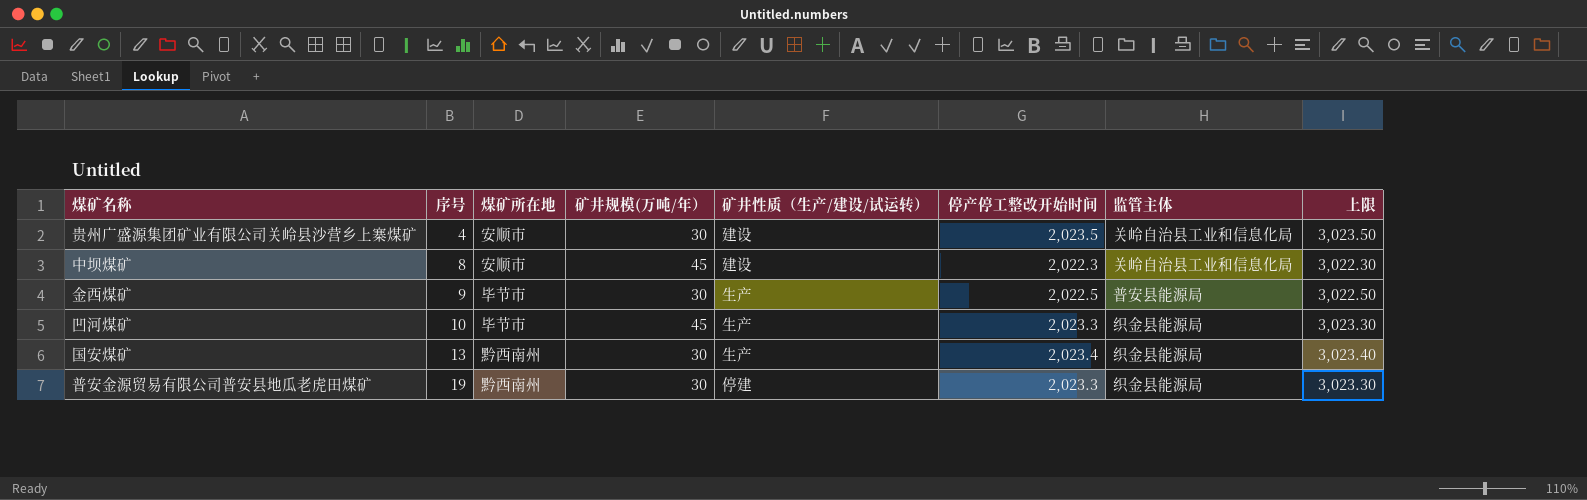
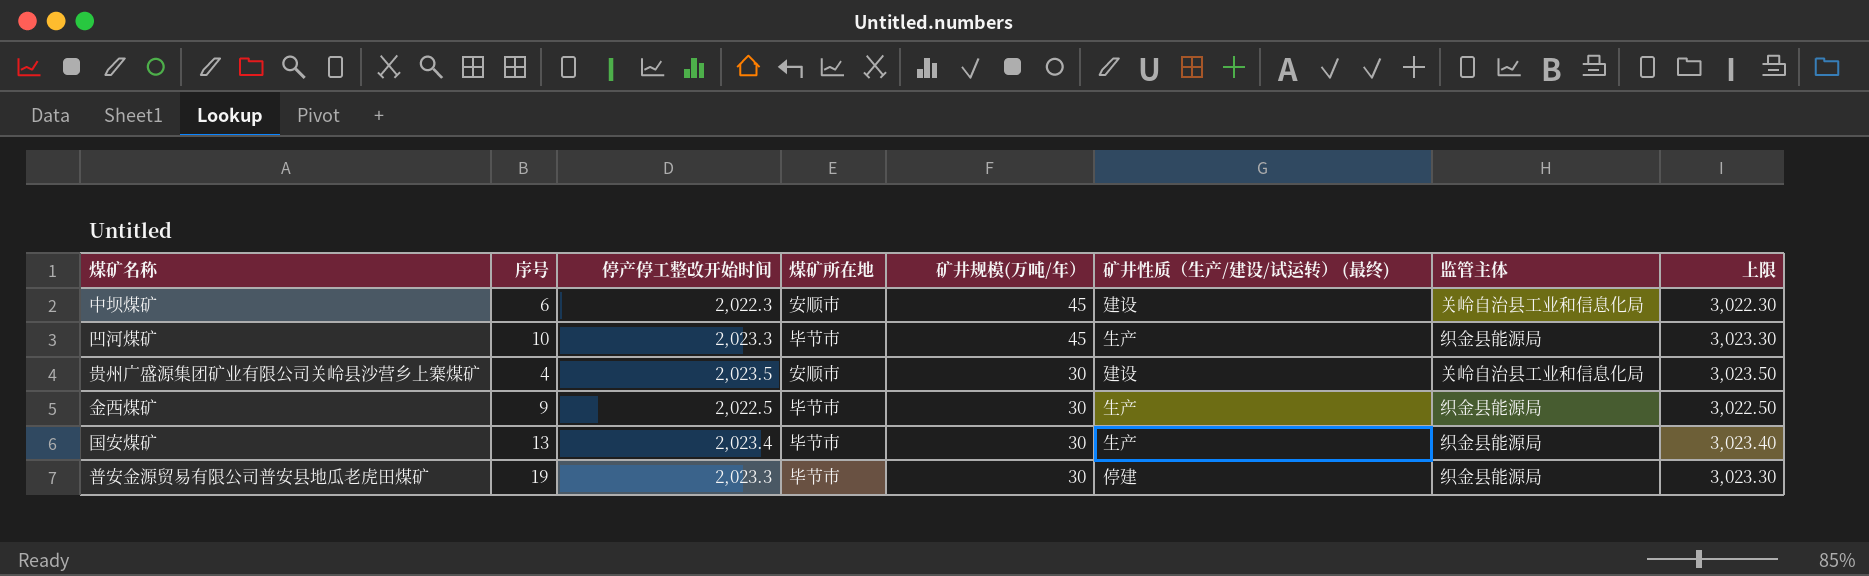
row order: 序号 ascending -> 矿井规模(万吨/年） descending
column 停产停工整改开始时间 | position: 6 -> 3
column name: 矿井性质（生产/建设/试运转） -> 矿井性质（生产/建设/试运转） (最终)
中坝煤矿 | 序号: 8 -> 6
金西煤矿 | 监管主体: 普安县能源局 -> 织金县能源局
国安煤矿 | 煤矿所在地: 黔西南州 -> 毕节市
普安金源贸易有限公司普安县地瓜老虎田煤矿 | 煤矿所在地: 黔西南州 -> 毕节市

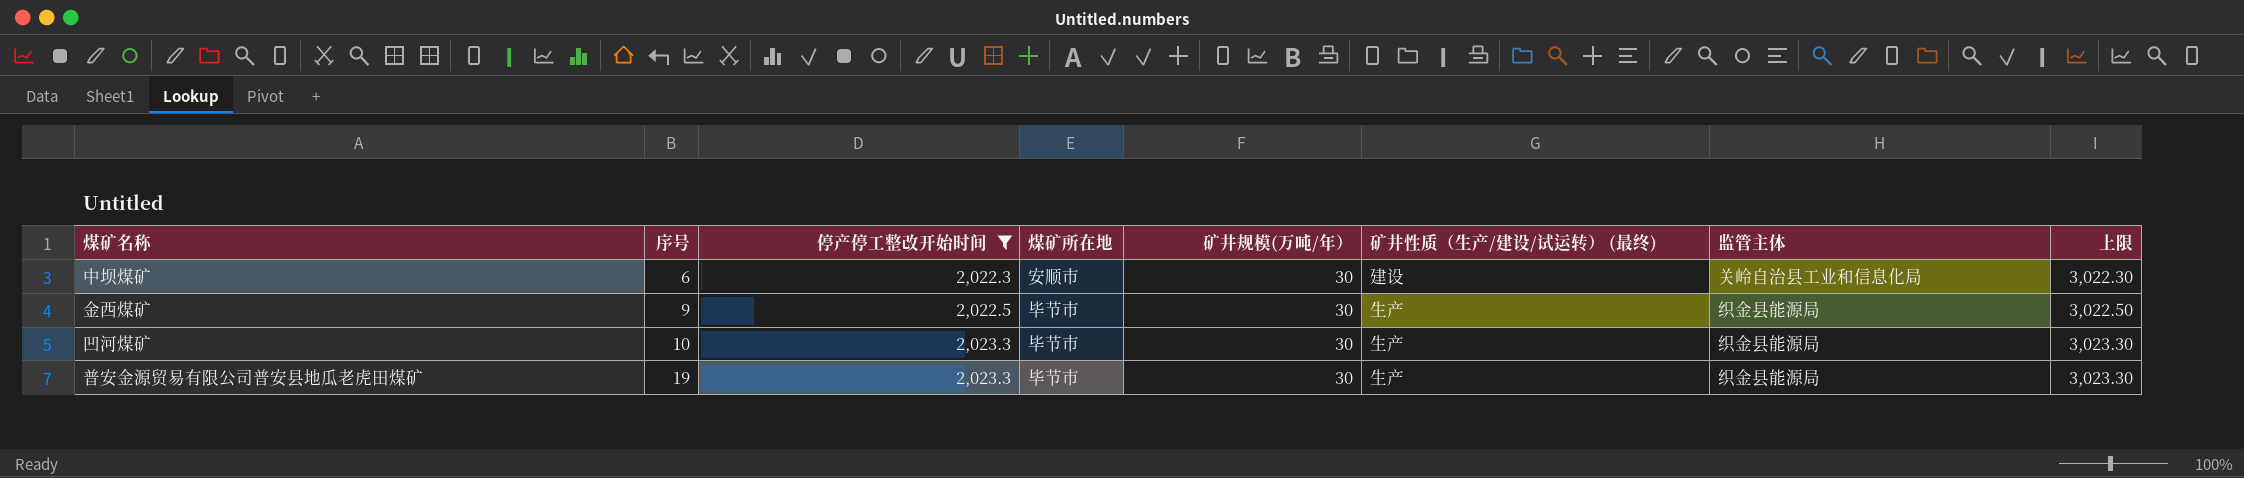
filter: none -> 停产停工整改开始时间 <= 2,023.3
row order: 矿井规模(万吨/年） descending -> 序号 ascending
中坝煤矿 | 矿井规模(万吨/年）: 45 -> 30
凹河煤矿 | 矿井规模(万吨/年）: 45 -> 30
普安金源贸易有限公司普安县地瓜老虎田煤矿 | 矿井性质（生产/建设/试运转） (最终): 停建 -> 生产

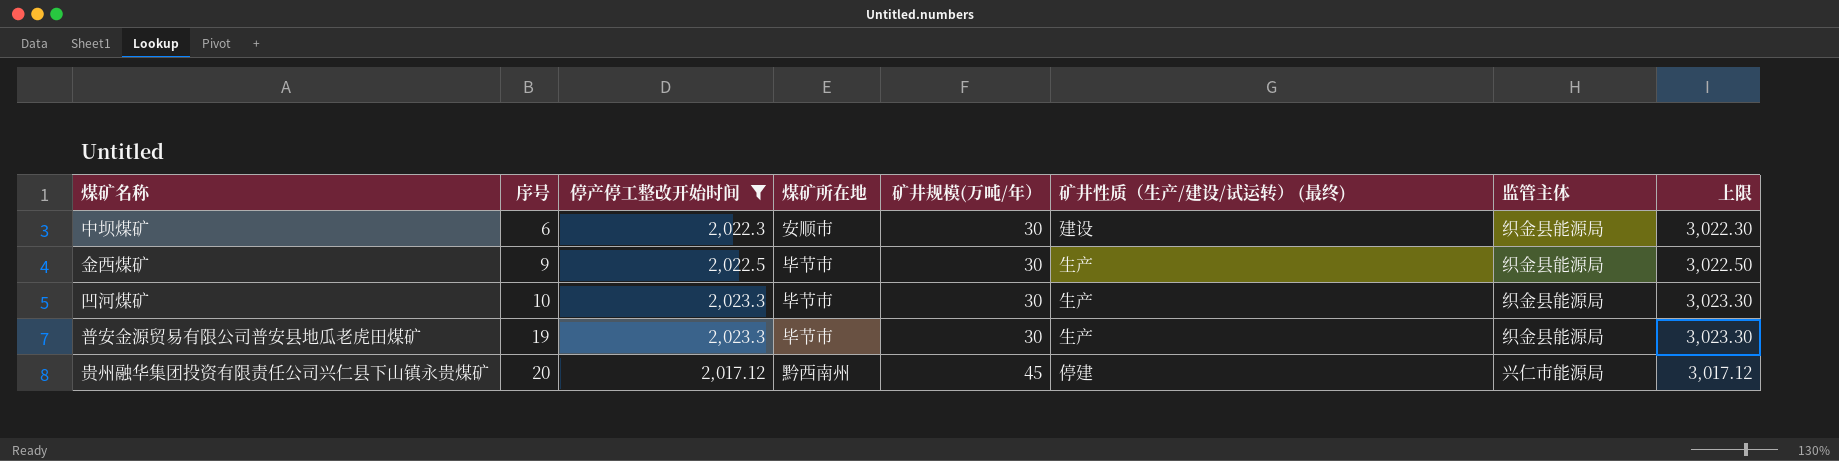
中坝煤矿 | 监管主体: 关岭自治县工业和信息化局 -> 织金县能源局
row 贵州融华集团投资有限责任公司兴仁县下山镇永贵煤矿: none -> 20 | 2,017.12 | 黔西南州 | 45 | 停建 | 兴仁市能源局 | 3,017.12

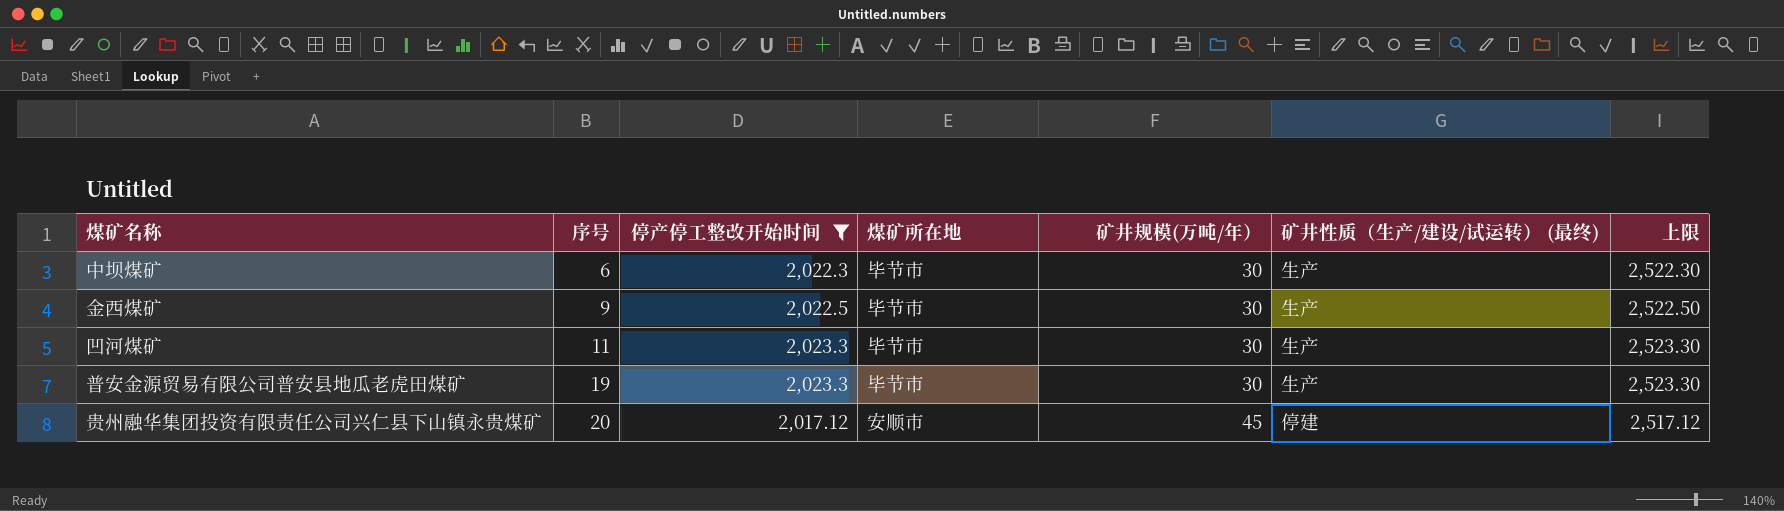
column 监管主体 | position: 7 -> none
column 上限 | formula: [停产停工整改开始时间] + 1000 -> [停产停工整改开始时间] + 500
中坝煤矿 | 煤矿所在地: 安顺市 -> 毕节市
中坝煤矿 | 矿井性质（生产/建设/试运转） (最终): 建设 -> 生产
凹河煤矿 | 序号: 10 -> 11
贵州融华集团投资有限责任公司兴仁县下山镇永贵煤矿 | 煤矿所在地: 黔西南州 -> 安顺市

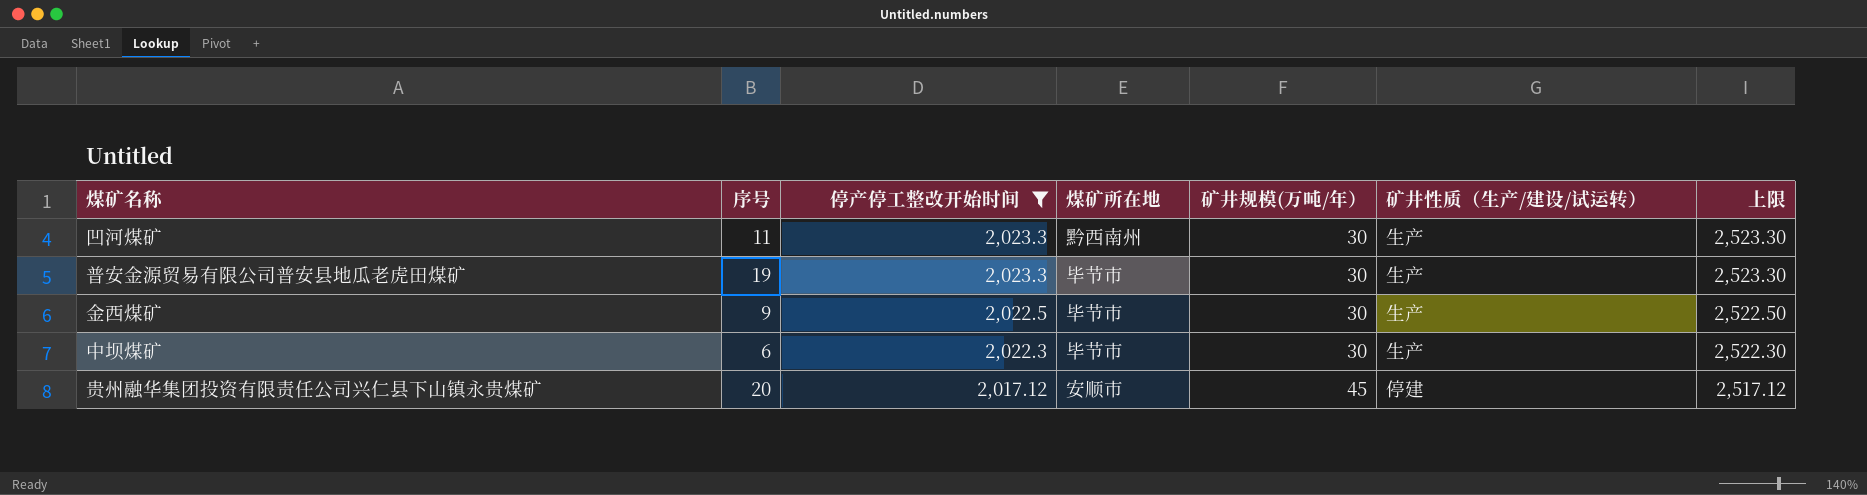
row order: 序号 ascending -> 停产停工整改开始时间 descending
column name: 矿井性质（生产/建设/试运转） (最终) -> 矿井性质（生产/建设/试运转）
凹河煤矿 | 煤矿所在地: 毕节市 -> 黔西南州

